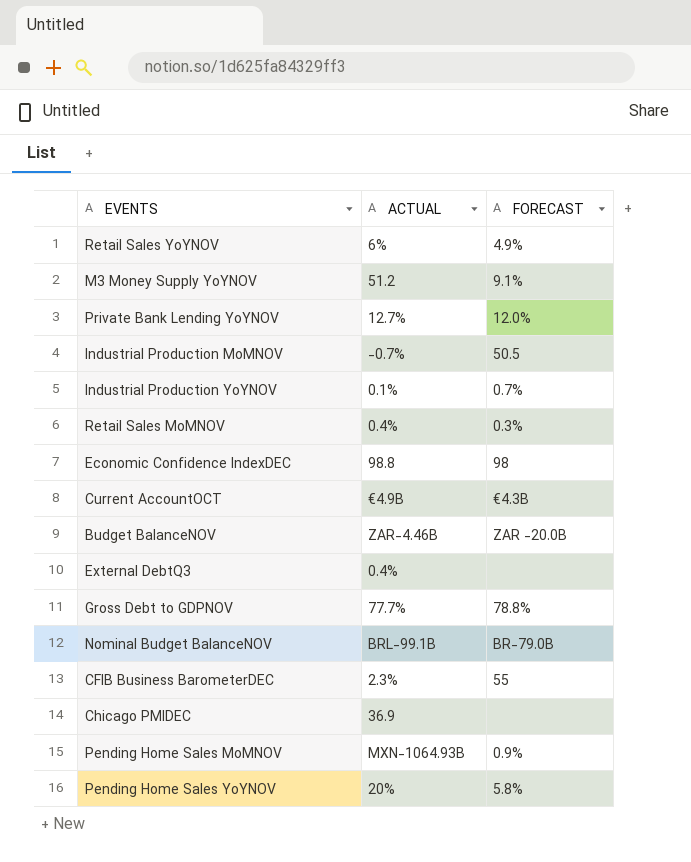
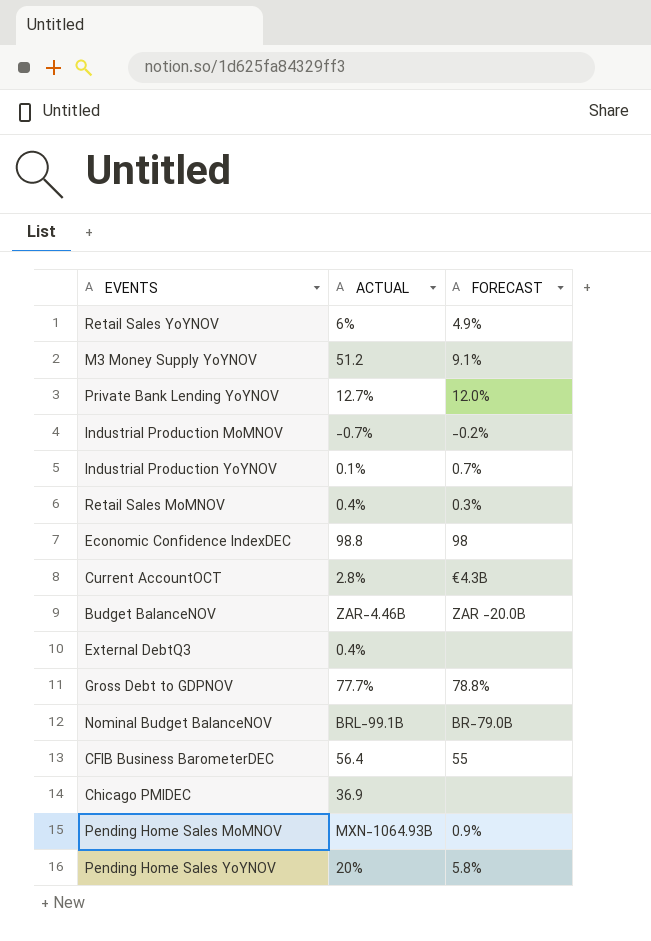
Industrial Production MoMNOV | FORECAST: 50.5 -> -0.2%
Current AccountOCT | ACTUAL: €4.9B -> 2.8%
CFIB Business BarometerDEC | ACTUAL: 2.3% -> 56.4

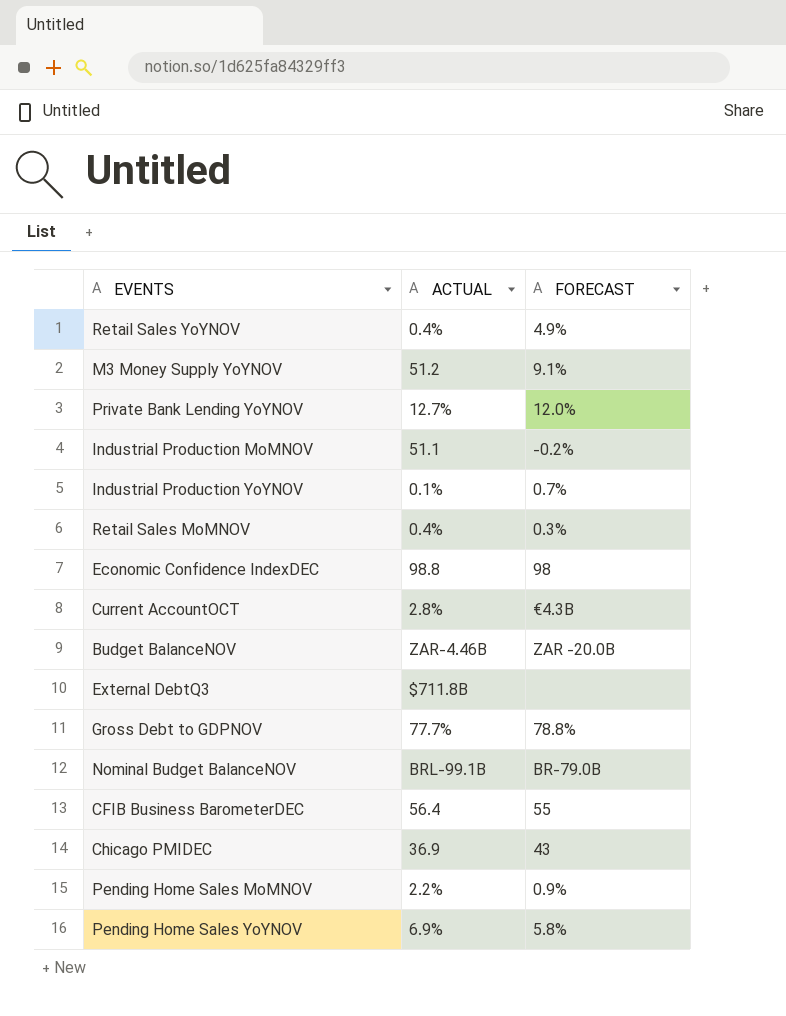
Retail Sales YoYNOV | ACTUAL: 6% -> 0.4%
Industrial Production MoMNOV | ACTUAL: -0.7% -> 51.1
External DebtQ3 | ACTUAL: 0.4% -> $711.8B
Chicago PMIDEC | FORECAST: none -> 43
Pending Home Sales MoMNOV | ACTUAL: MXN-1064.93B -> 2.2%
Pending Home Sales YoYNOV | ACTUAL: 20% -> 6.9%

